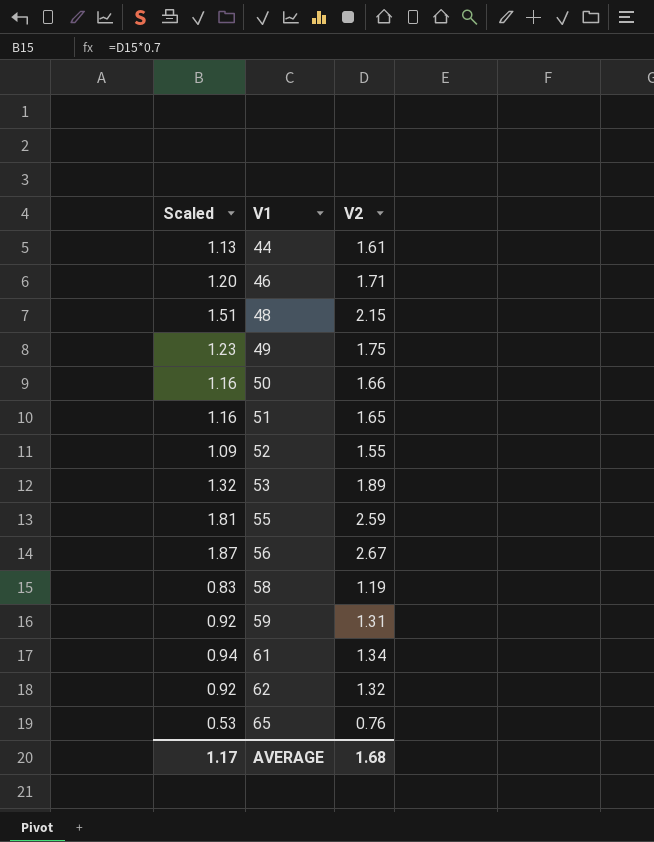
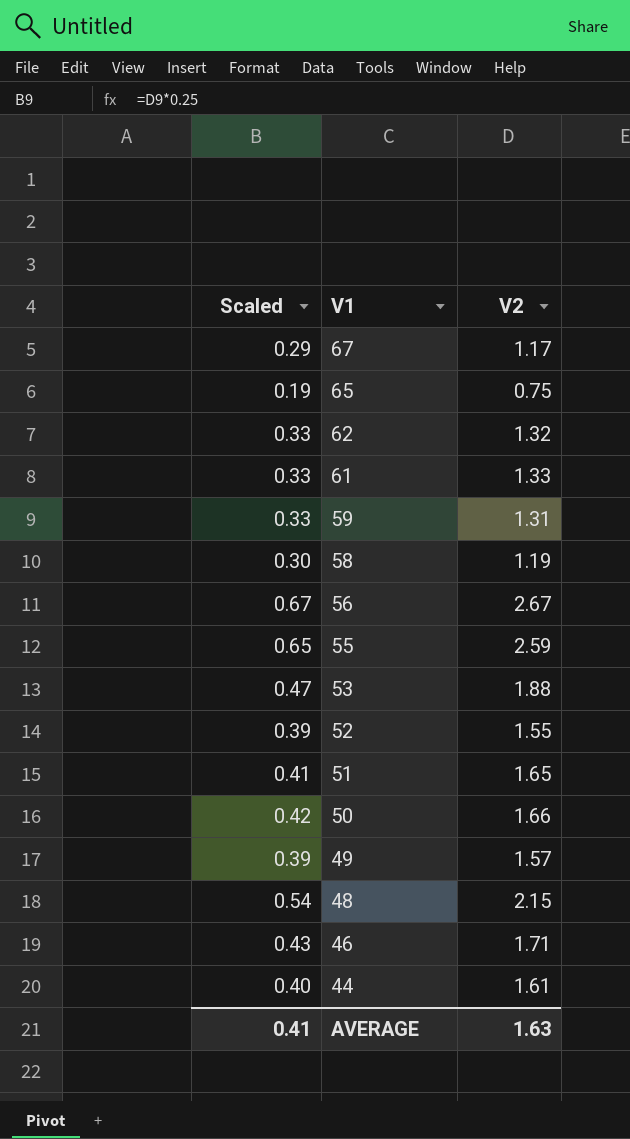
row order: V1 ascending -> V1 descending
column Scaled | formula: [V2] * 0.7 -> [V2] * 0.25
row 67: none -> 0.29 | 1.17
65 | V2: 0.76 -> 0.75
61 | V2: 1.34 -> 1.33
53 | V2: 1.89 -> 1.88
49 | V2: 1.75 -> 1.57
AVERAGE | Scaled: 1.17 -> 0.41
AVERAGE | V2: 1.68 -> 1.63

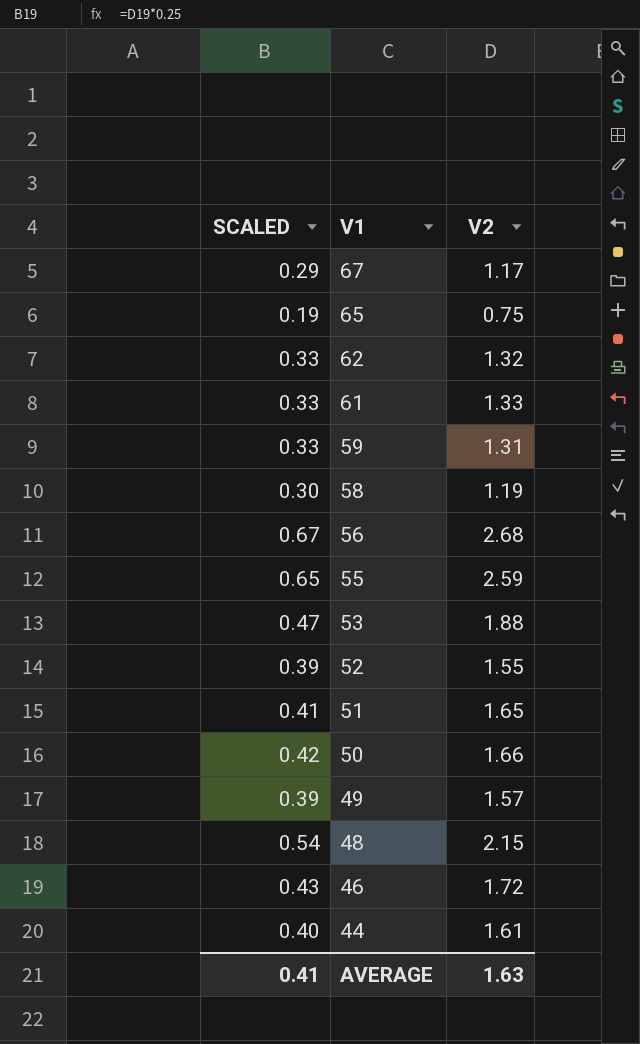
column name: Scaled -> SCALED
56 | V2: 2.67 -> 2.68
46 | V2: 1.71 -> 1.72

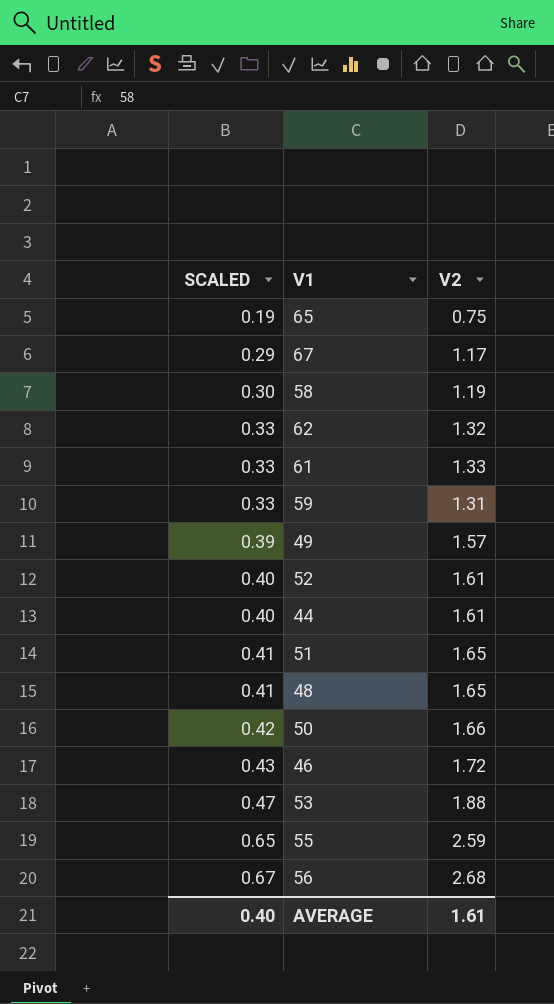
row order: V1 descending -> SCALED ascending
52 | SCALED: 0.39 -> 0.40
52 | V2: 1.55 -> 1.61
48 | SCALED: 0.54 -> 0.41
48 | V2: 2.15 -> 1.65
AVERAGE | SCALED: 0.41 -> 0.40
AVERAGE | V2: 1.63 -> 1.61

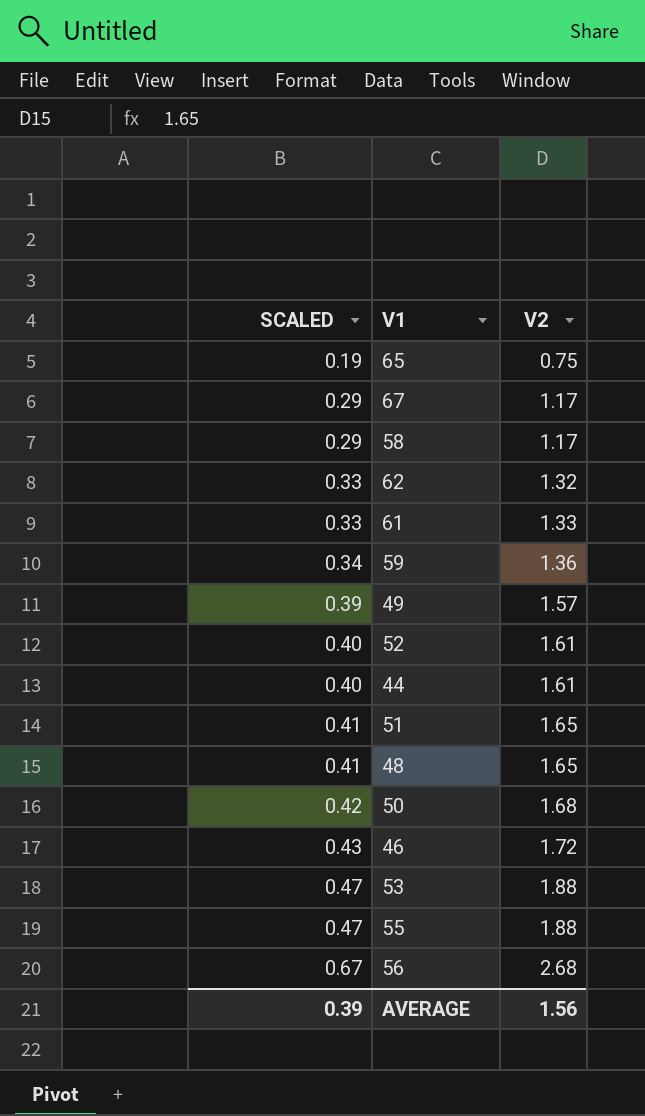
58 | SCALED: 0.30 -> 0.29
58 | V2: 1.19 -> 1.17
59 | SCALED: 0.33 -> 0.34
59 | V2: 1.31 -> 1.36
50 | V2: 1.66 -> 1.68
55 | SCALED: 0.65 -> 0.47
55 | V2: 2.59 -> 1.88
AVERAGE | SCALED: 0.40 -> 0.39
AVERAGE | V2: 1.61 -> 1.56

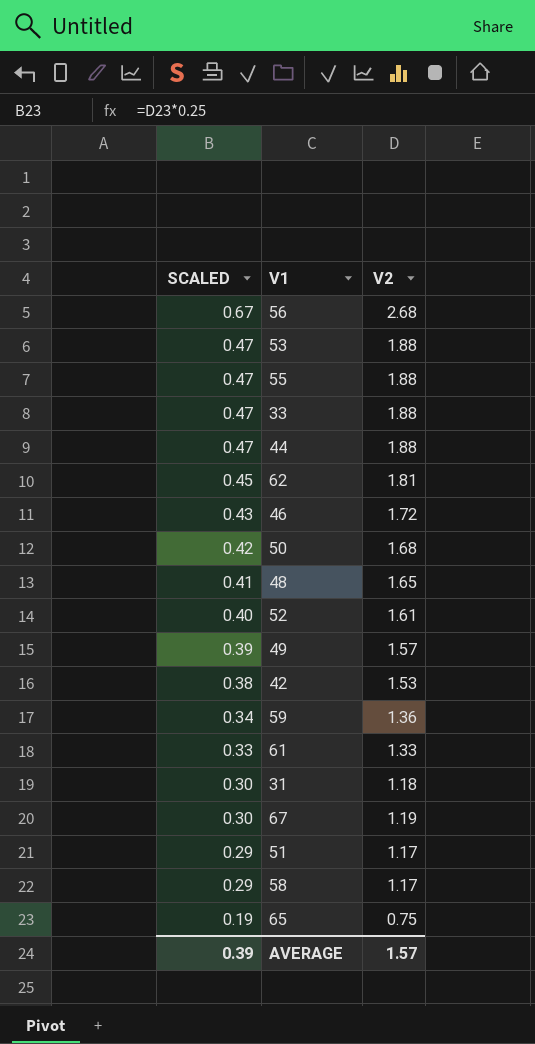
row order: SCALED ascending -> SCALED descending
row 33: none -> 0.47 | 1.88
44 | SCALED: 0.40 -> 0.47
44 | V2: 1.61 -> 1.88
62 | SCALED: 0.33 -> 0.45
62 | V2: 1.32 -> 1.81
row 42: none -> 0.38 | 1.53
row 31: none -> 0.30 | 1.18
67 | SCALED: 0.29 -> 0.30
67 | V2: 1.17 -> 1.19
51 | SCALED: 0.41 -> 0.29
51 | V2: 1.65 -> 1.17
AVERAGE | V2: 1.56 -> 1.57

